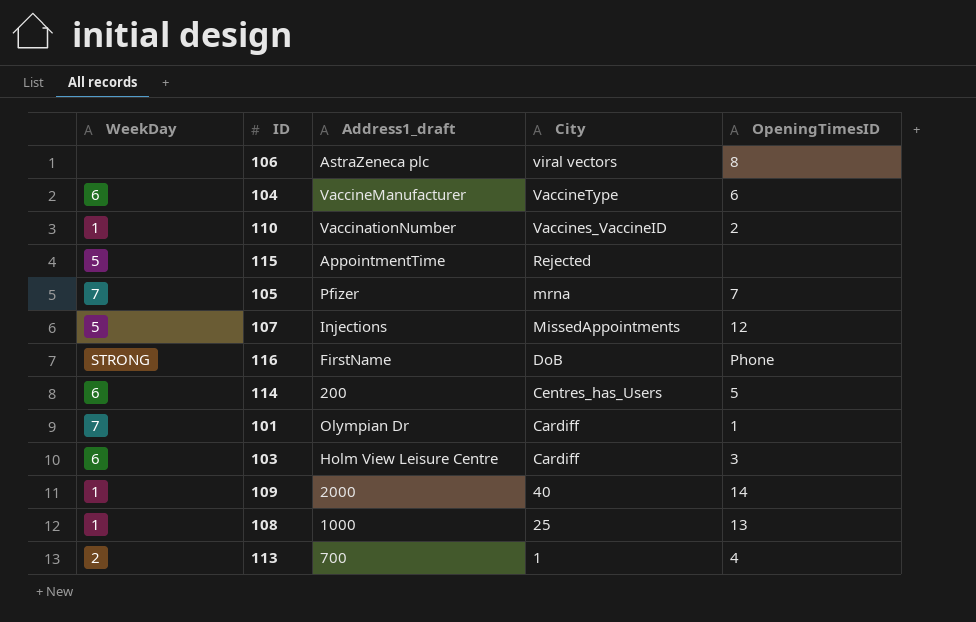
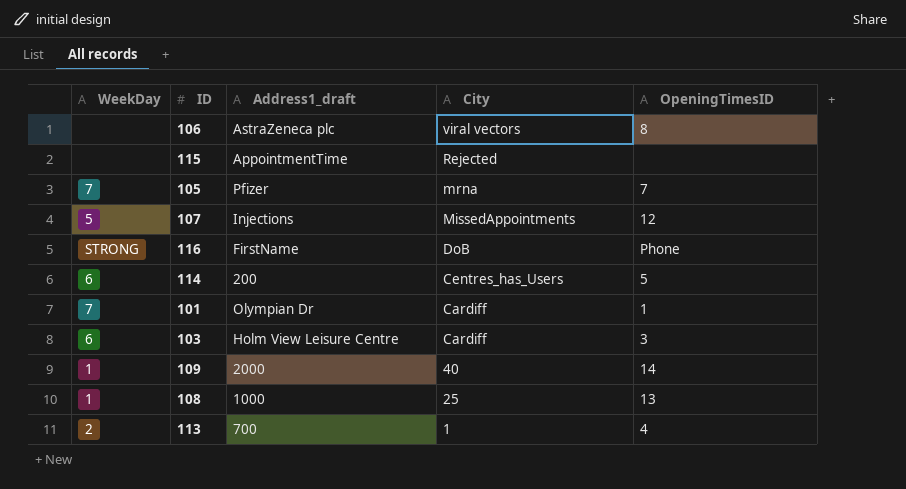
row 104: 6 | VaccineManufacturer | VaccineType | 6 -> none
row 110: 1 | VaccinationNumber | Vaccines_VaccineID | 2 -> none
115 | WeekDay: 5 -> none

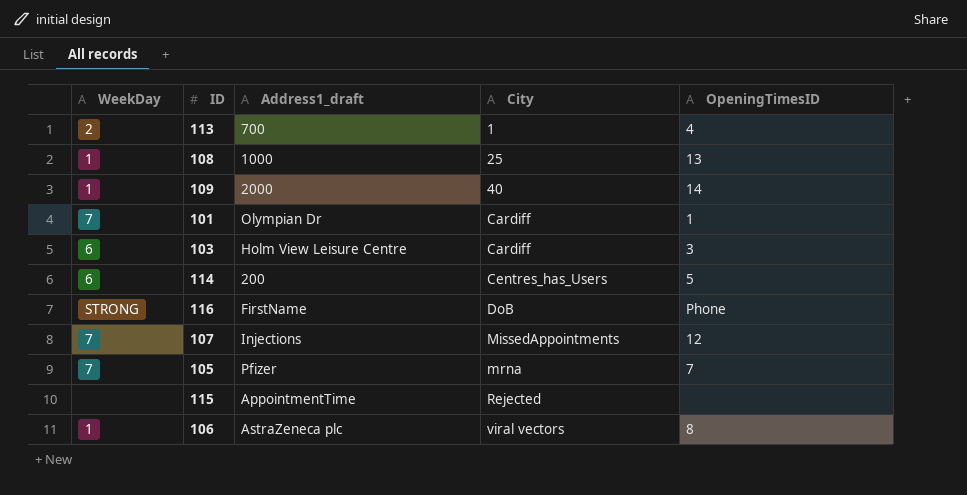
row order: City descending -> City ascending
107 | WeekDay: 5 -> 7
106 | WeekDay: none -> 1

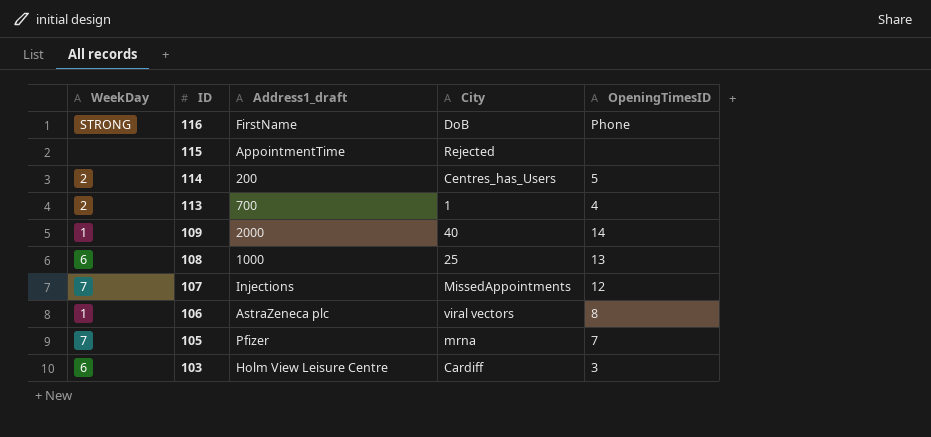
row order: City ascending -> ID descending
row 101: 7 | Olympian Dr | Cardiff | 1 -> none
114 | WeekDay: 6 -> 2
108 | WeekDay: 1 -> 6

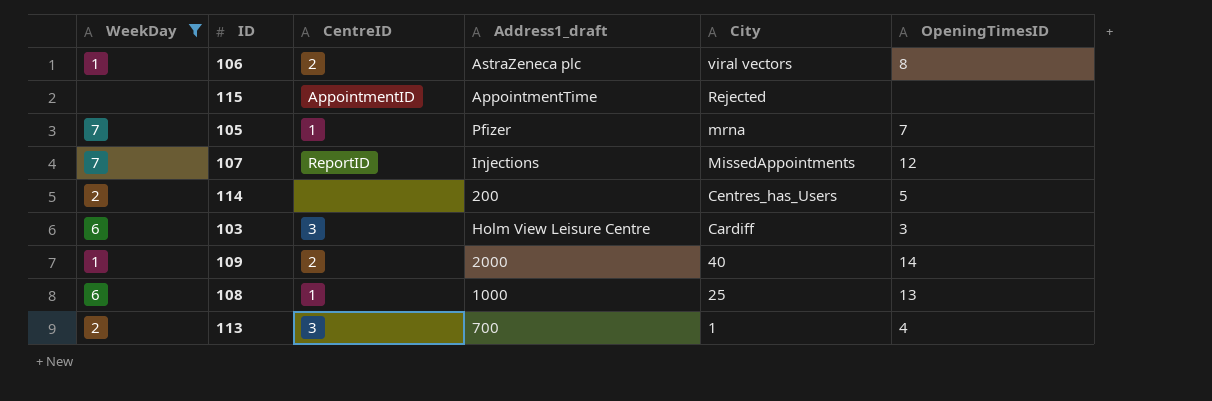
filter: none -> WeekDay != STRONG
row order: ID descending -> City descending
column CentreID | position: none -> 3

